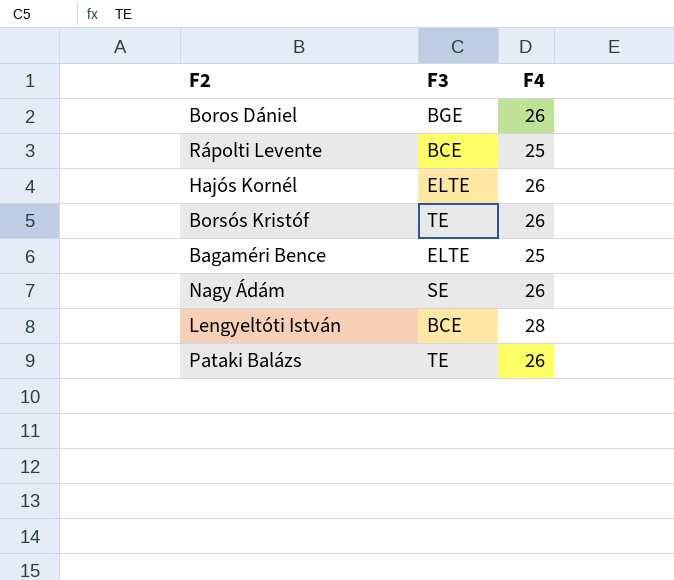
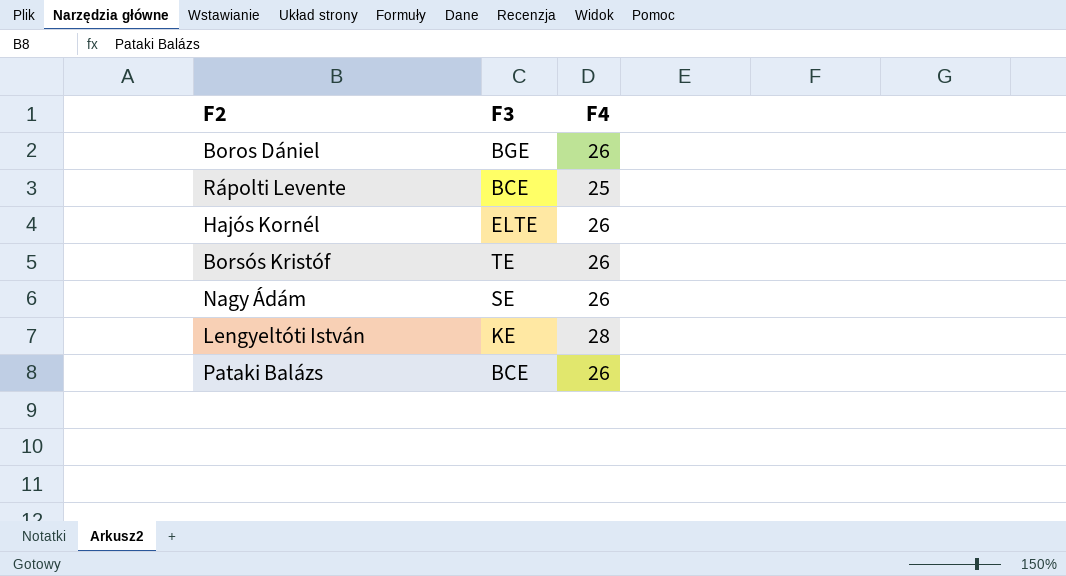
row Bagaméri Bence: ELTE | 25 -> none
Lengyeltóti István | F3: BCE -> KE
Pataki Balázs | F3: TE -> BCE

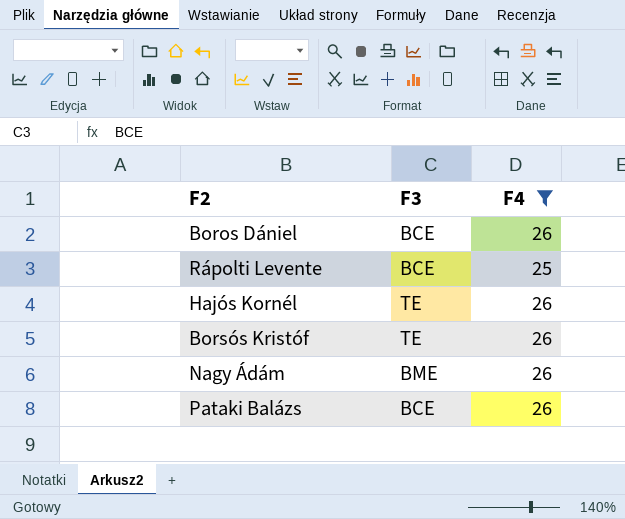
filter: none -> F4 != 28
Boros Dániel | F3: BGE -> BCE
Hajós Kornél | F3: ELTE -> TE
Nagy Ádám | F3: SE -> BME

